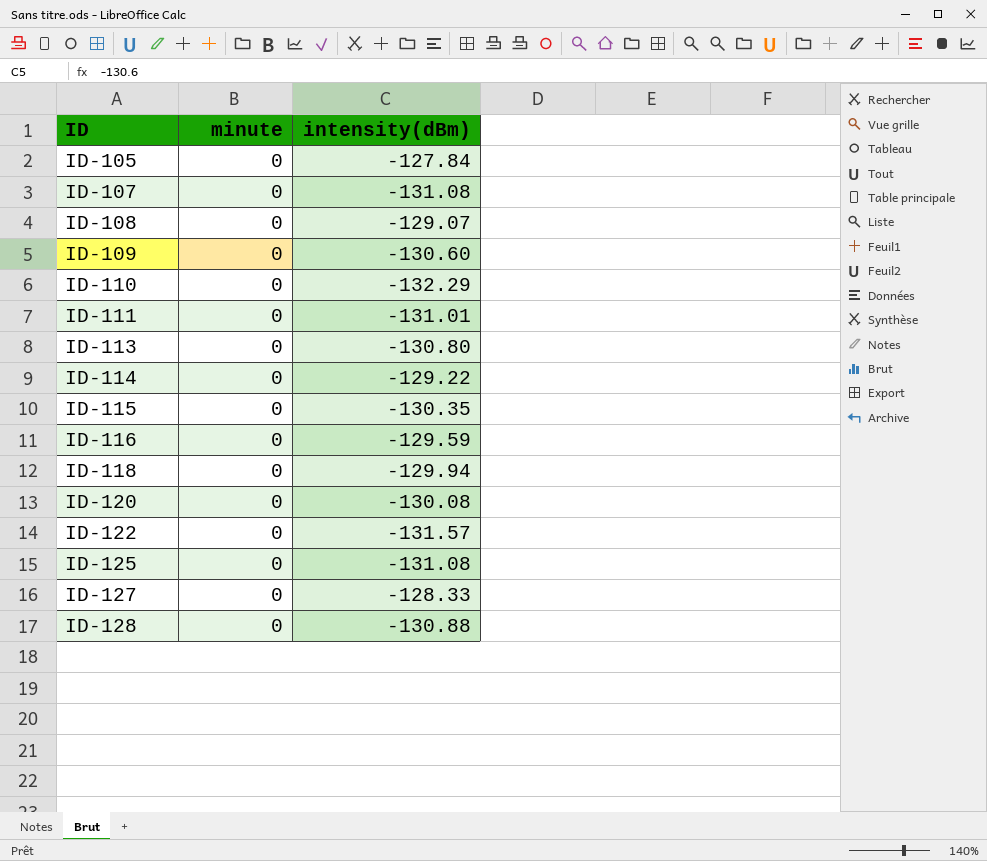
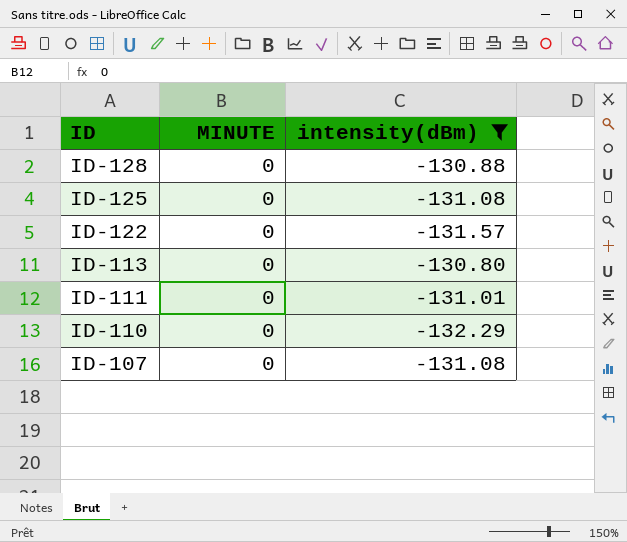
filter: none -> intensity(dBm) <= -130.80
row order: ID ascending -> ID descending
column name: minute -> MINUTE

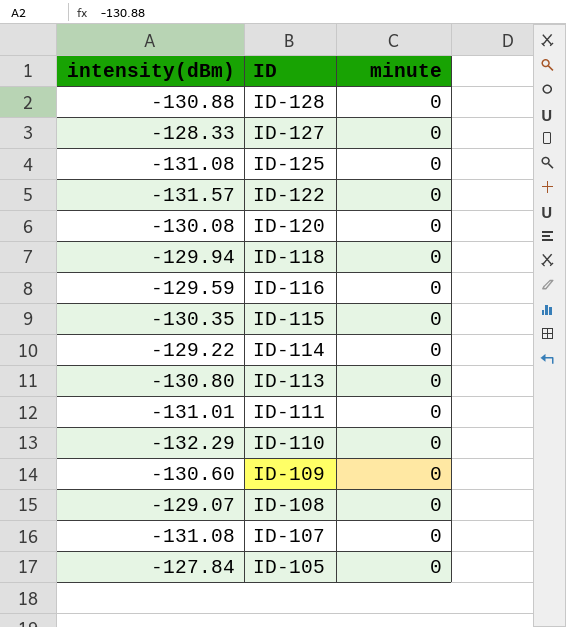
filter: intensity(dBm) <= -130.80 -> none
column intensity(dBm) | position: 3 -> 1
column name: MINUTE -> minute

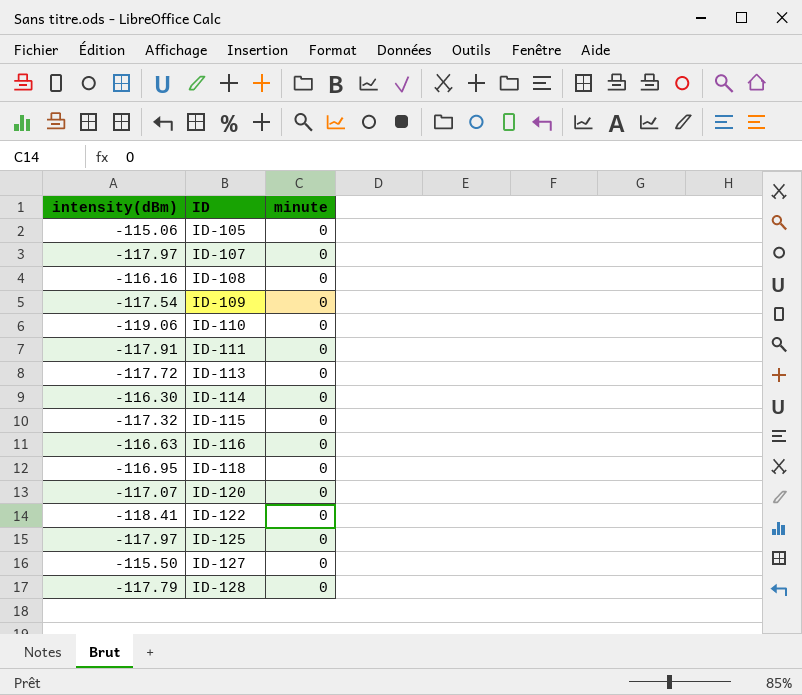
row order: ID descending -> ID ascending
ID-105 | intensity(dBm): -127.84 -> -115.06
ID-107 | intensity(dBm): -131.08 -> -117.97
ID-108 | intensity(dBm): -129.07 -> -116.16
ID-109 | intensity(dBm): -130.60 -> -117.54
ID-110 | intensity(dBm): -132.29 -> -119.06
ID-111 | intensity(dBm): -131.01 -> -117.91
ID-113 | intensity(dBm): -130.80 -> -117.72
ID-114 | intensity(dBm): -129.22 -> -116.30
ID-115 | intensity(dBm): -130.35 -> -117.32
ID-116 | intensity(dBm): -129.59 -> -116.63
ID-118 | intensity(dBm): -129.94 -> -116.95
ID-120 | intensity(dBm): -130.08 -> -117.07
ID-122 | intensity(dBm): -131.57 -> -118.41
ID-125 | intensity(dBm): -131.08 -> -117.97
ID-127 | intensity(dBm): -128.33 -> -115.50
ID-128 | intensity(dBm): -130.88 -> -117.79

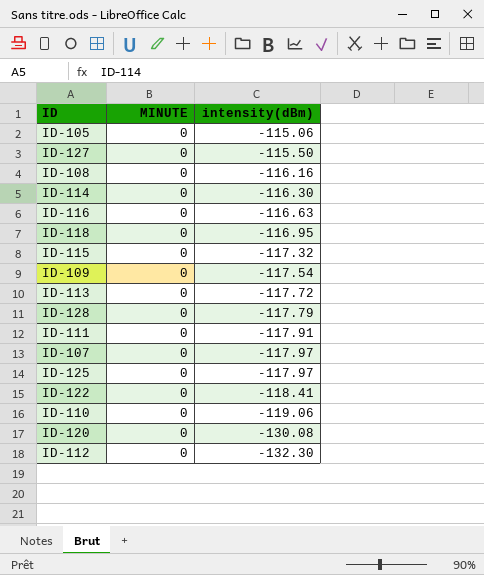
row order: ID ascending -> intensity(dBm) descending
column name: minute -> MINUTE
column intensity(dBm) | position: 1 -> 3
ID-120 | intensity(dBm): -117.07 -> -130.08
row ID-112: none -> 0 | -132.30

